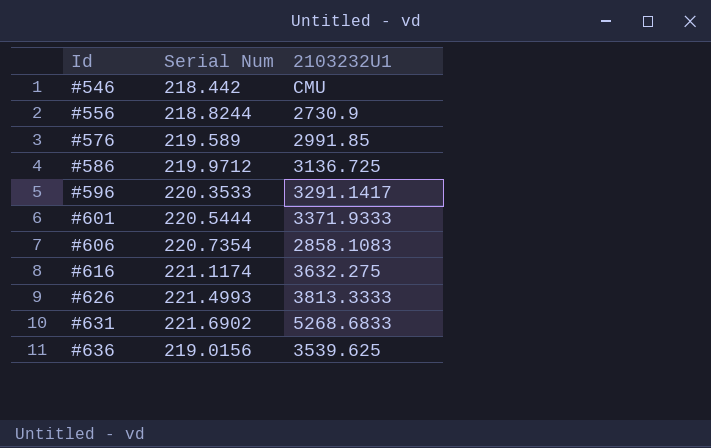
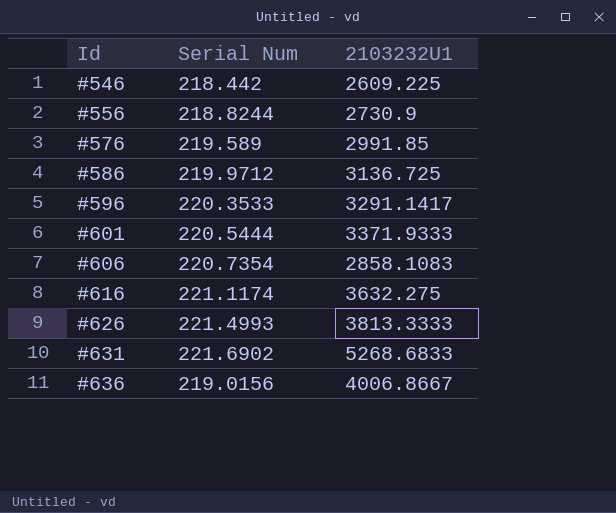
#546 | 2103232U1: CMU -> 2609.225
#636 | 2103232U1: 3539.625 -> 4006.8667

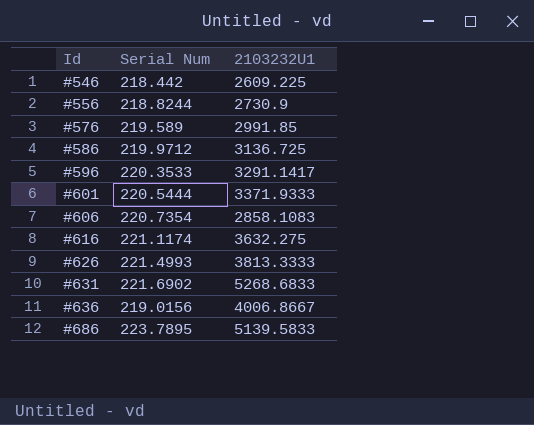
row #686: none -> 223.7895 | 5139.5833

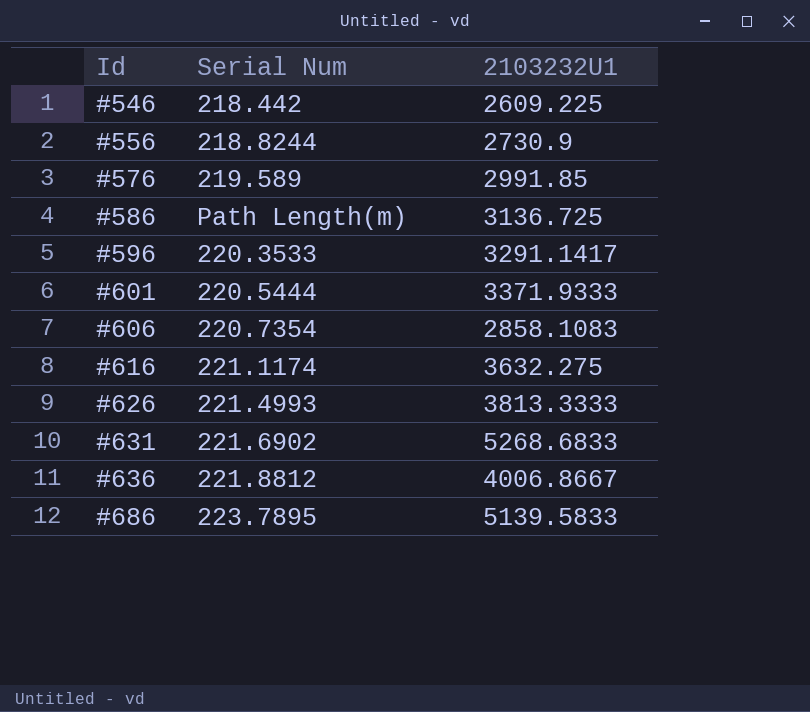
#586 | Serial Num: 219.9712 -> Path Length(m)
#636 | Serial Num: 219.0156 -> 221.8812

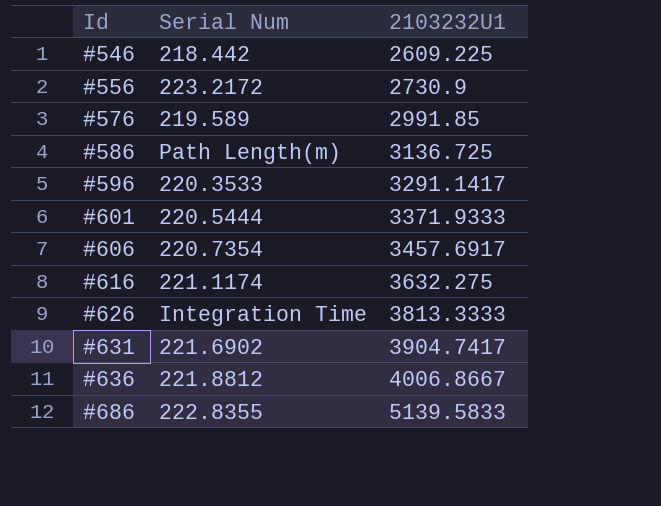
#556 | Serial Num: 218.8244 -> 223.2172
#606 | 2103232U1: 2858.1083 -> 3457.6917
#626 | Serial Num: 221.4993 -> Integration Time
#631 | 2103232U1: 5268.6833 -> 3904.7417
#686 | Serial Num: 223.7895 -> 222.8355

